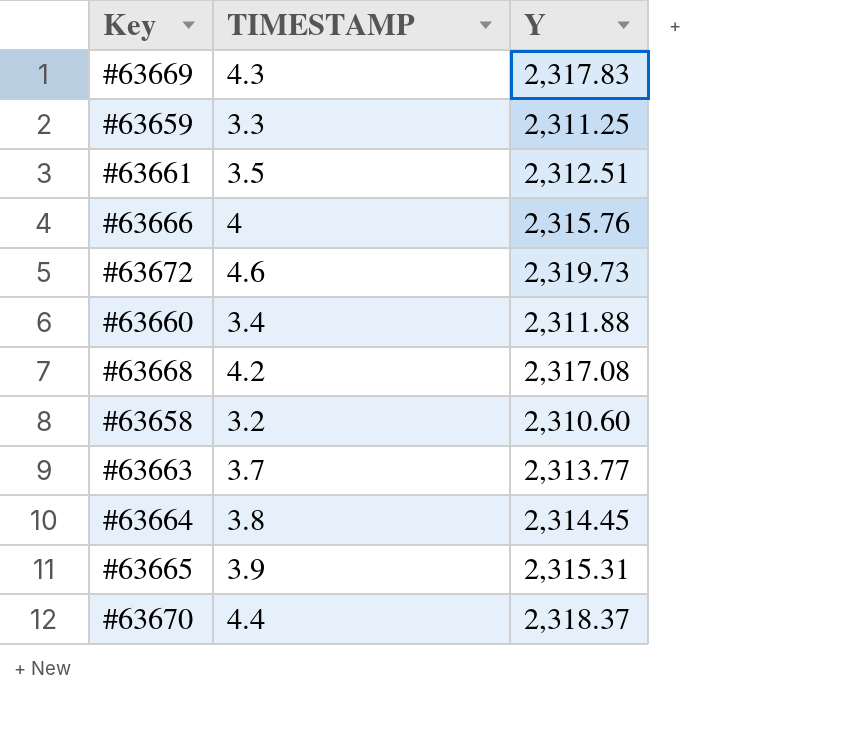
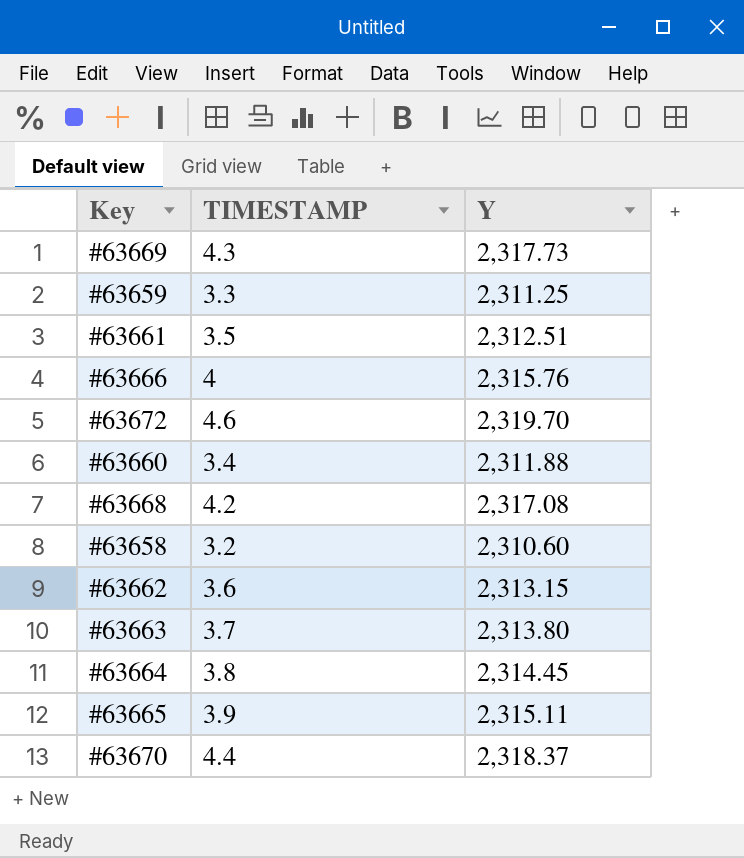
#63669 | Y: 2,317.83 -> 2,317.73
#63672 | Y: 2,319.73 -> 2,319.70
row #63662: none -> 3.6 | 2,313.15
#63663 | Y: 2,313.77 -> 2,313.80
#63665 | Y: 2,315.31 -> 2,315.11

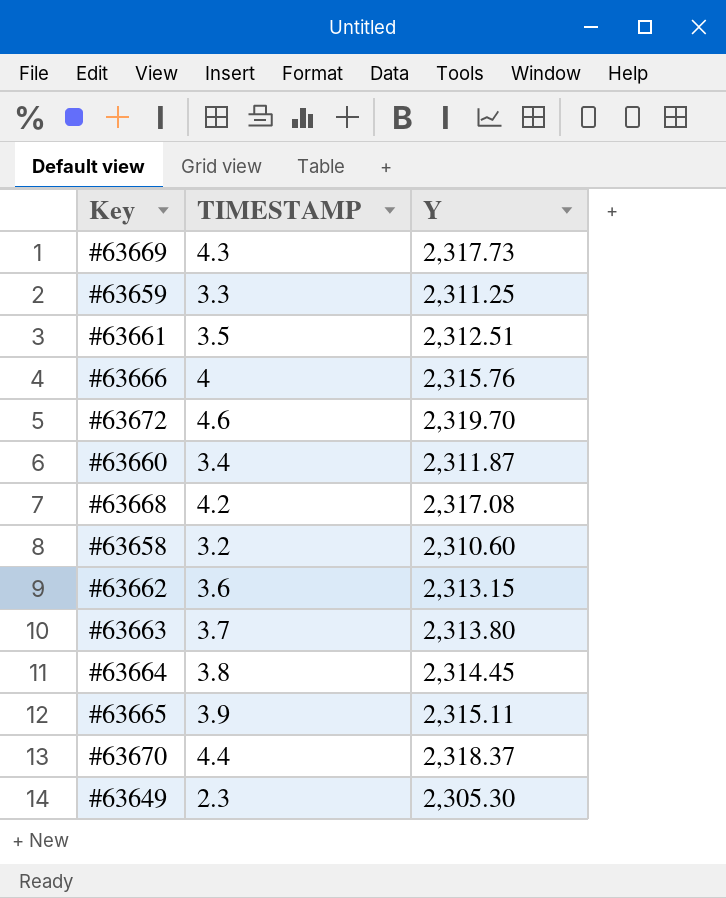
#63660 | Y: 2,311.88 -> 2,311.87
row #63649: none -> 2.3 | 2,305.30

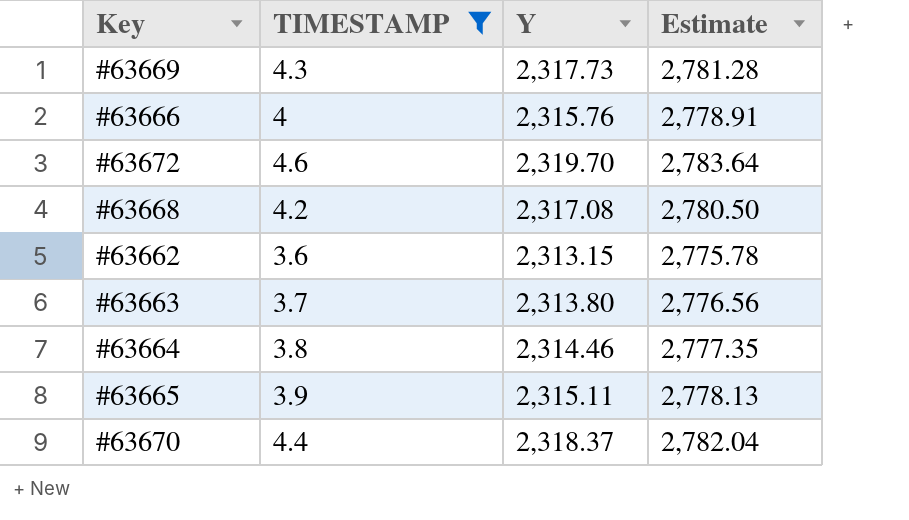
filter: none -> TIMESTAMP >= 3.6
column Estimate | formula: none -> [Y] * 1.2
#63664 | Y: 2,314.45 -> 2,314.46

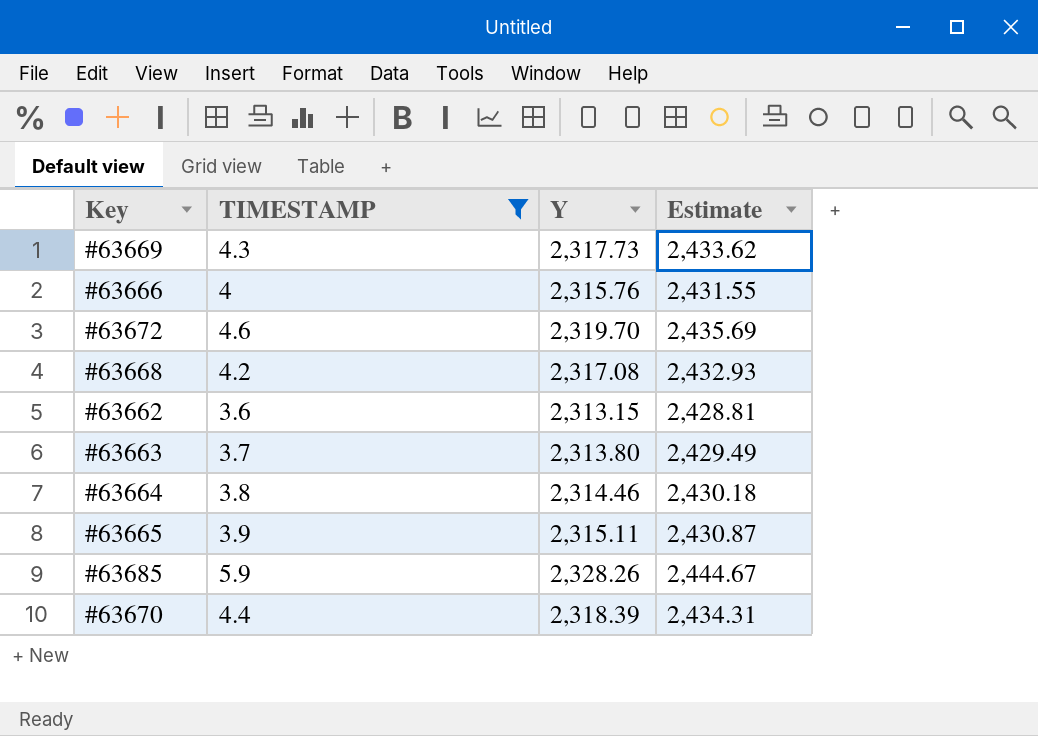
column Estimate | formula: [Y] * 1.2 -> [Y] * 1.05
row #63685: none -> 5.9 | 2,328.26 | 2,444.67
#63670 | Y: 2,318.37 -> 2,318.39

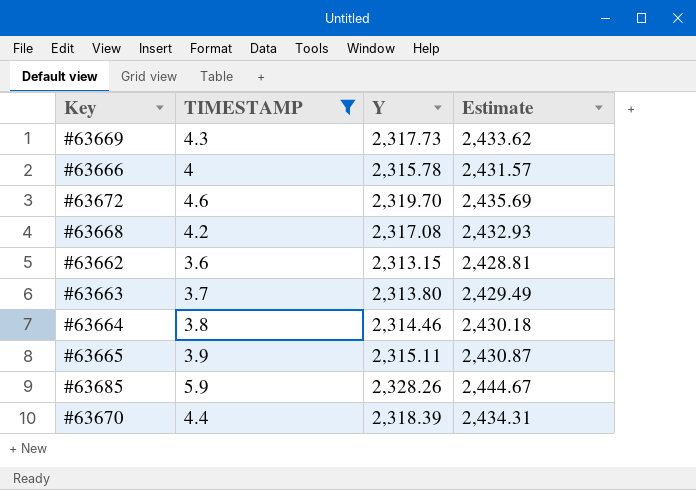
#63666 | Y: 2,315.76 -> 2,315.78
#63666 | Estimate: 2,431.55 -> 2,431.57

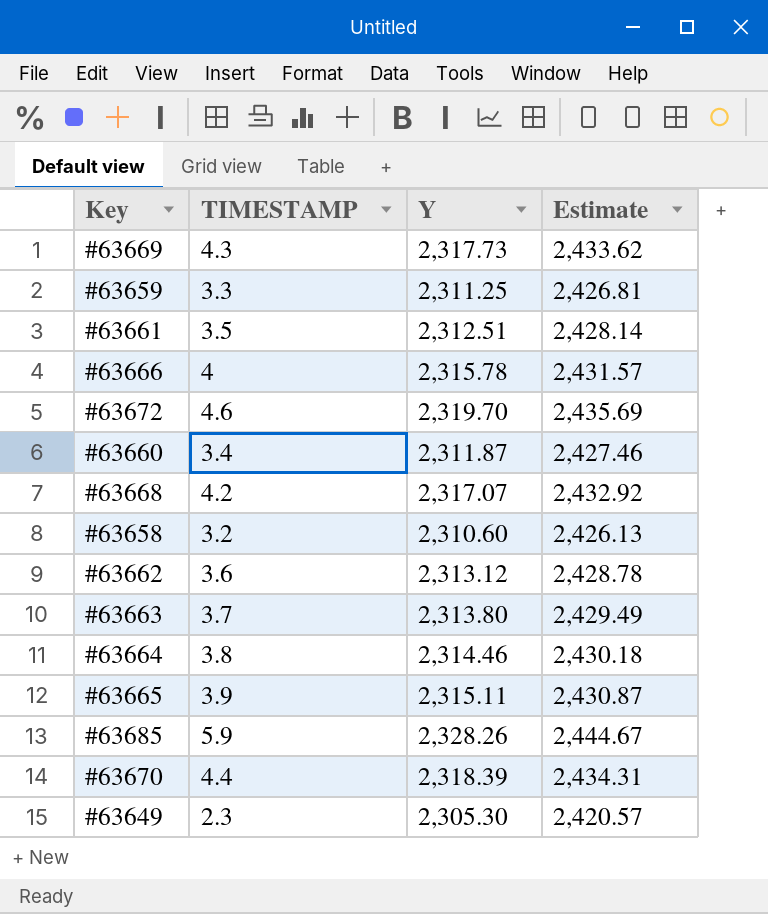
filter: TIMESTAMP >= 3.6 -> none
#63668 | Y: 2,317.08 -> 2,317.07
#63668 | Estimate: 2,432.93 -> 2,432.92
#63662 | Y: 2,313.15 -> 2,313.12
#63662 | Estimate: 2,428.81 -> 2,428.78

